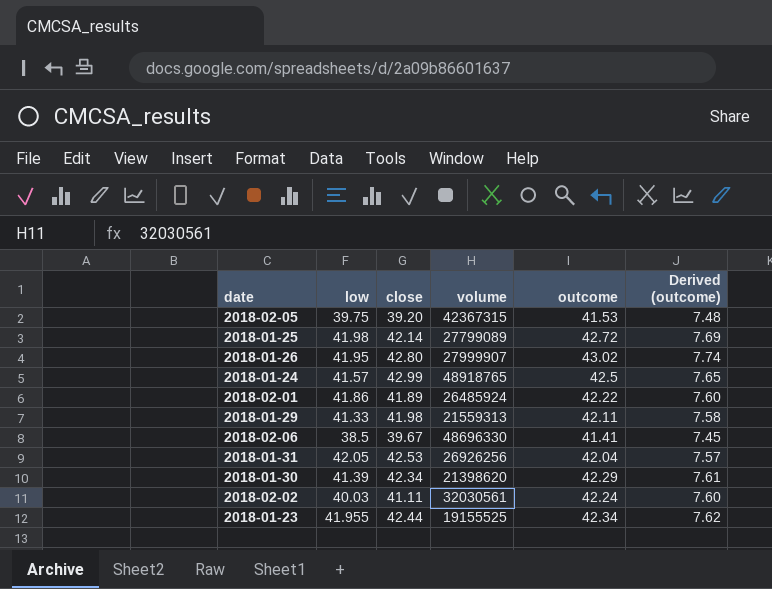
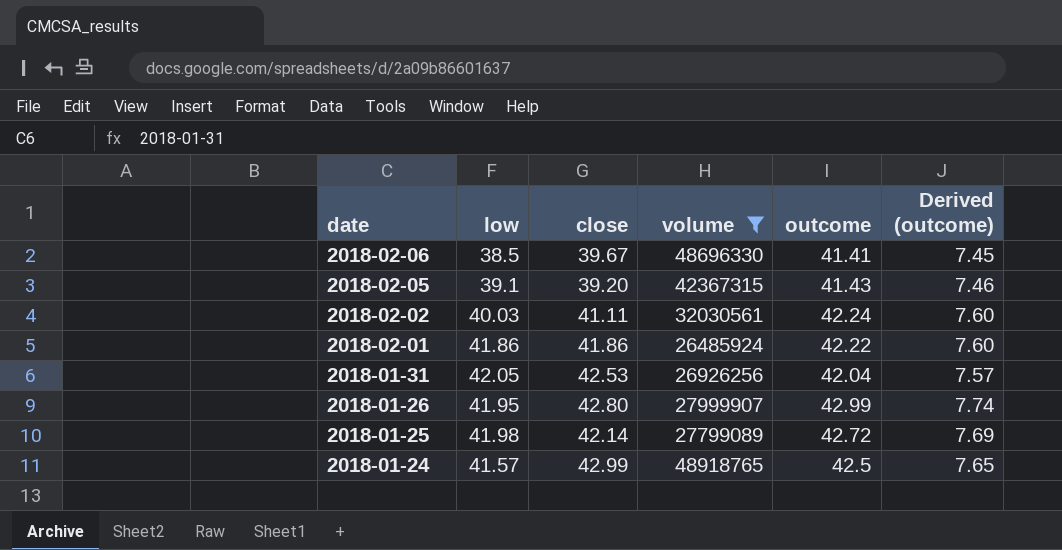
filter: none -> volume >= 26485924
row order: none -> date descending
2018-02-05 | low: 39.75 -> 39.1
2018-02-05 | outcome: 41.53 -> 41.43
2018-02-05 | Derived (outcome): 7.48 -> 7.46
2018-02-01 | close: 41.89 -> 41.86
2018-01-26 | outcome: 43.02 -> 42.99

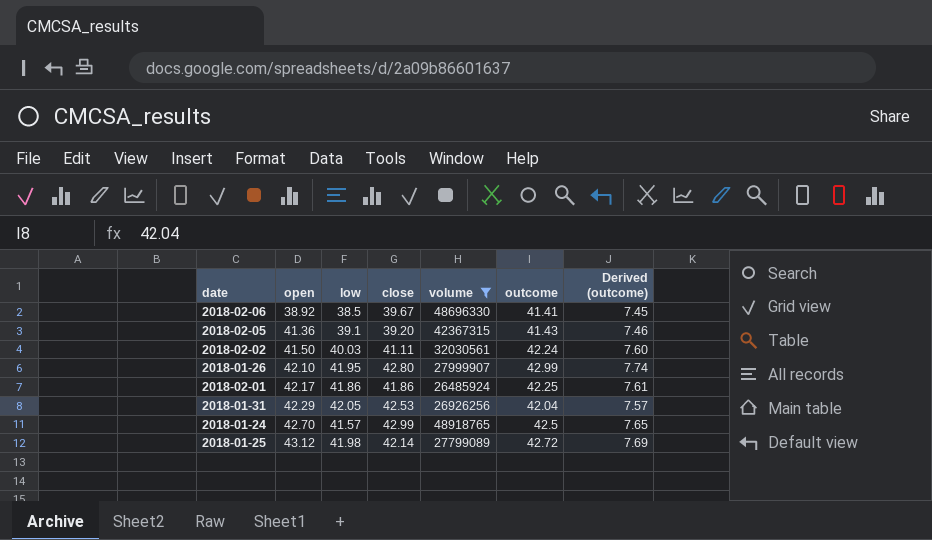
row order: date descending -> open ascending
column open | position: none -> 2
2018-02-01 | outcome: 42.22 -> 42.25
2018-02-01 | Derived (outcome): 7.60 -> 7.61

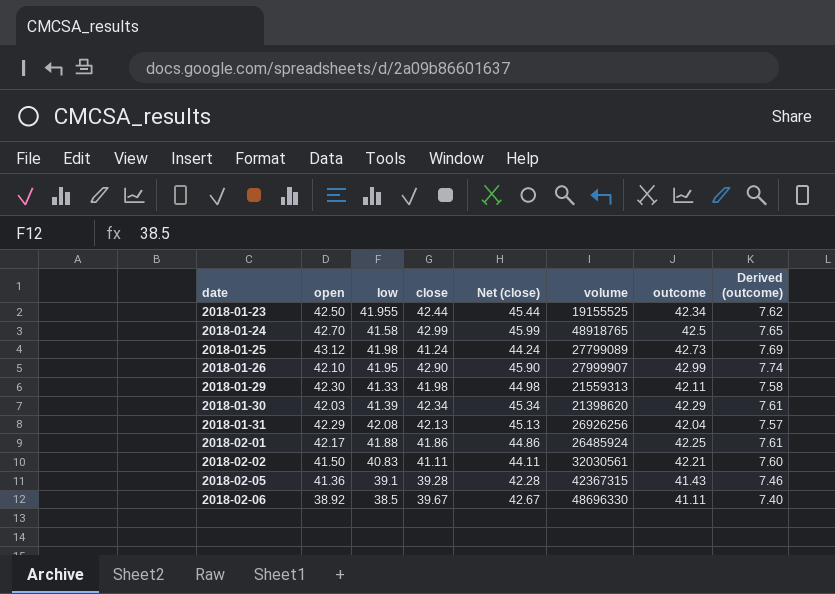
filter: volume >= 26485924 -> none
row order: open ascending -> date ascending
column Net (close) | formula: none -> [close] + 3
2018-01-24 | low: 41.57 -> 41.58
2018-01-25 | close: 42.14 -> 41.24
2018-01-25 | outcome: 42.72 -> 42.73
2018-01-26 | close: 42.80 -> 42.90
2018-01-31 | low: 42.05 -> 42.08
2018-01-31 | close: 42.53 -> 42.13
2018-02-01 | low: 41.86 -> 41.88
2018-02-02 | low: 40.03 -> 40.83
2018-02-02 | outcome: 42.24 -> 42.21
2018-02-05 | close: 39.20 -> 39.28
2018-02-06 | outcome: 41.41 -> 41.11
2018-02-06 | Derived (outcome): 7.45 -> 7.40

